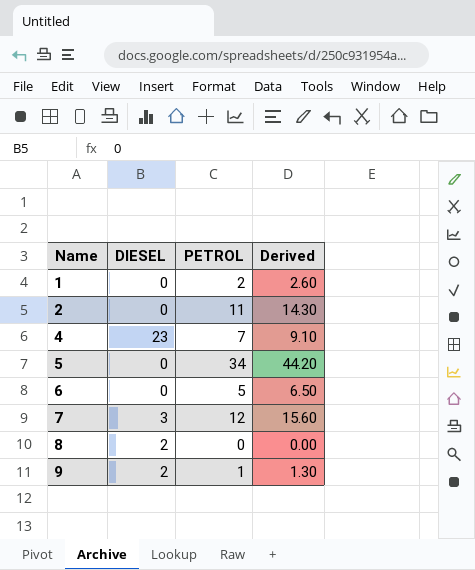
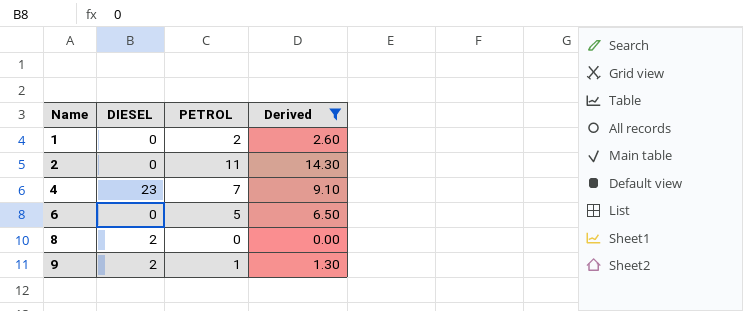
filter: none -> Derived <= 14.30

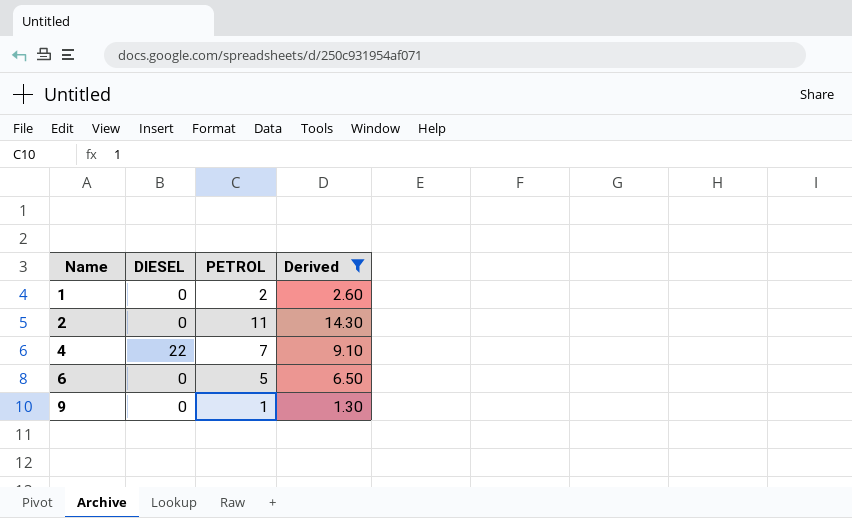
row 8: 2 | 0 | 0.00 -> none
4 | DIESEL: 23 -> 22
9 | DIESEL: 2 -> 0

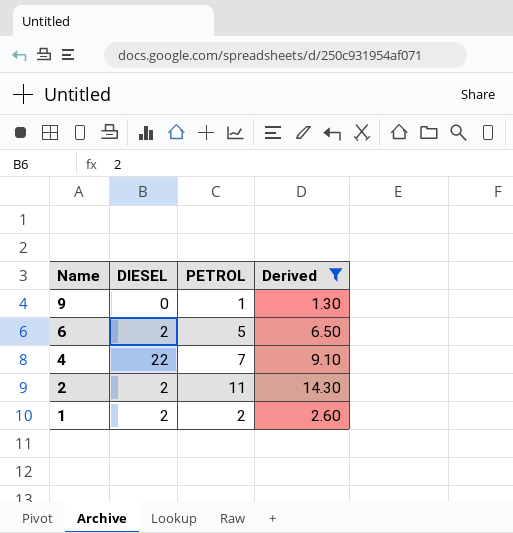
row order: Name ascending -> Name descending
6 | DIESEL: 0 -> 2
2 | DIESEL: 0 -> 2
1 | DIESEL: 0 -> 2

